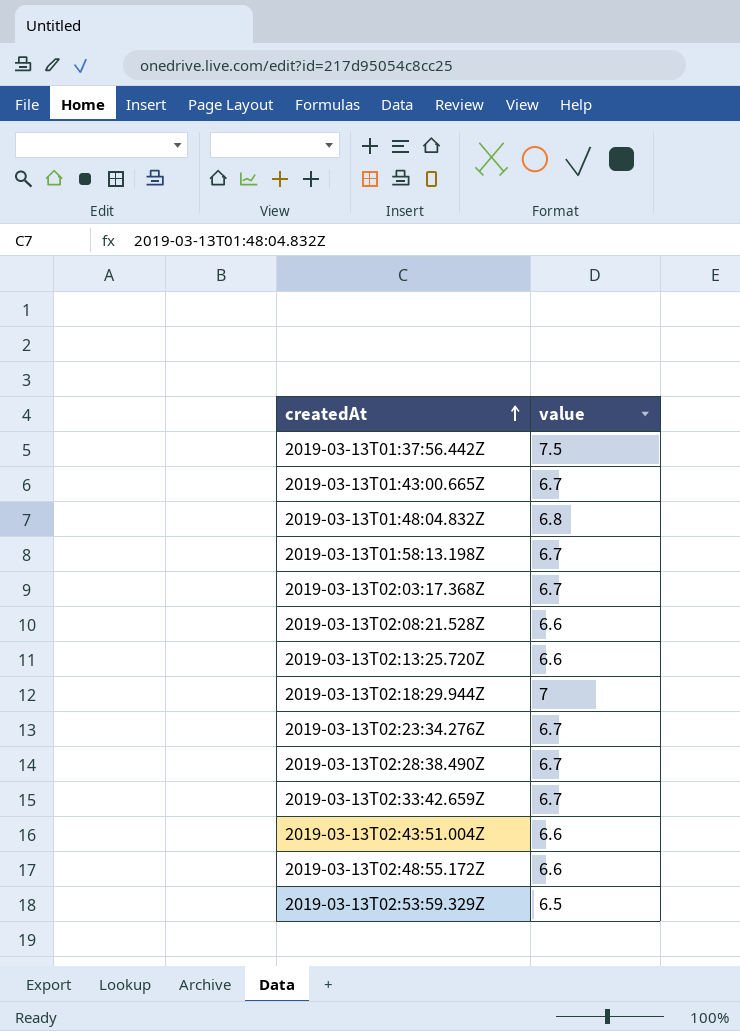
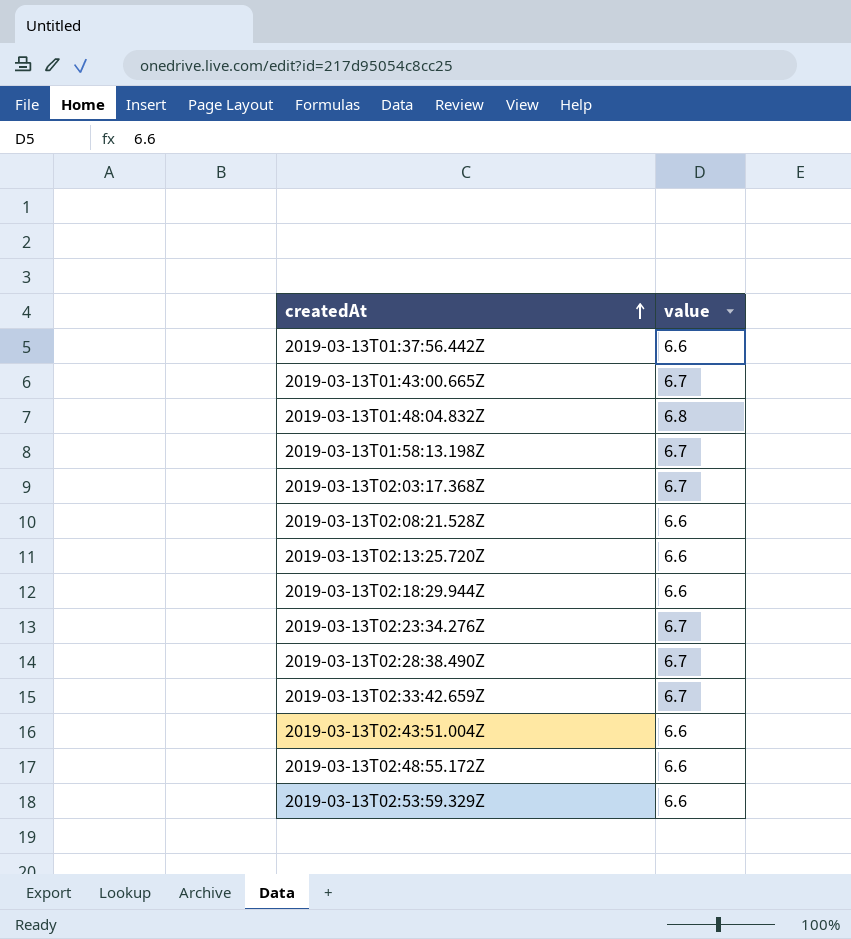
2019-03-13T01:37:56.442Z | value: 7.5 -> 6.6
2019-03-13T02:18:29.944Z | value: 7 -> 6.6
2019-03-13T02:53:59.329Z | value: 6.5 -> 6.6

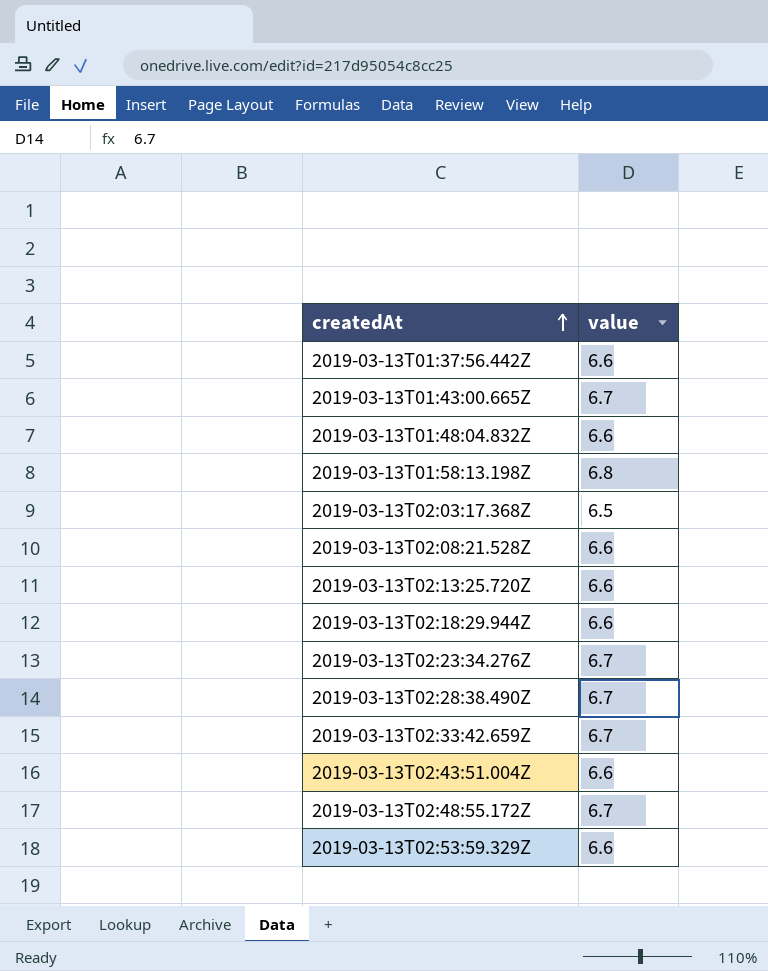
2019-03-13T01:48:04.832Z | value: 6.8 -> 6.6
2019-03-13T01:58:13.198Z | value: 6.7 -> 6.8
2019-03-13T02:03:17.368Z | value: 6.7 -> 6.5
2019-03-13T02:48:55.172Z | value: 6.6 -> 6.7

